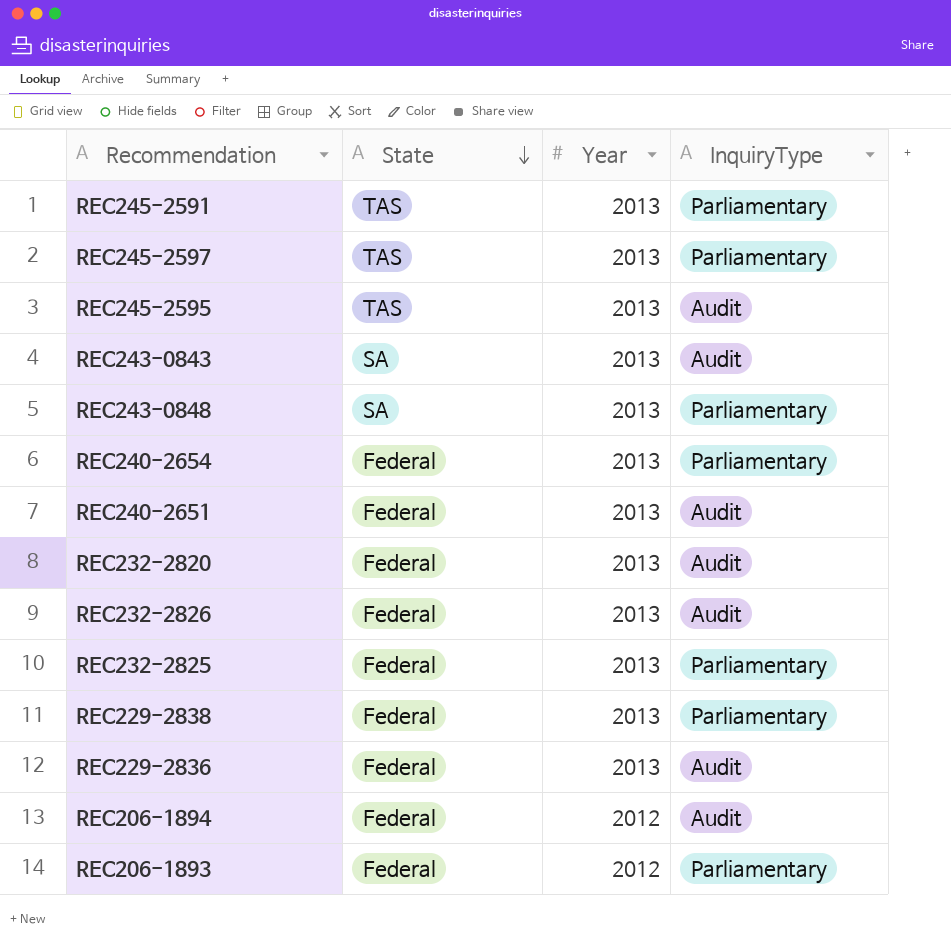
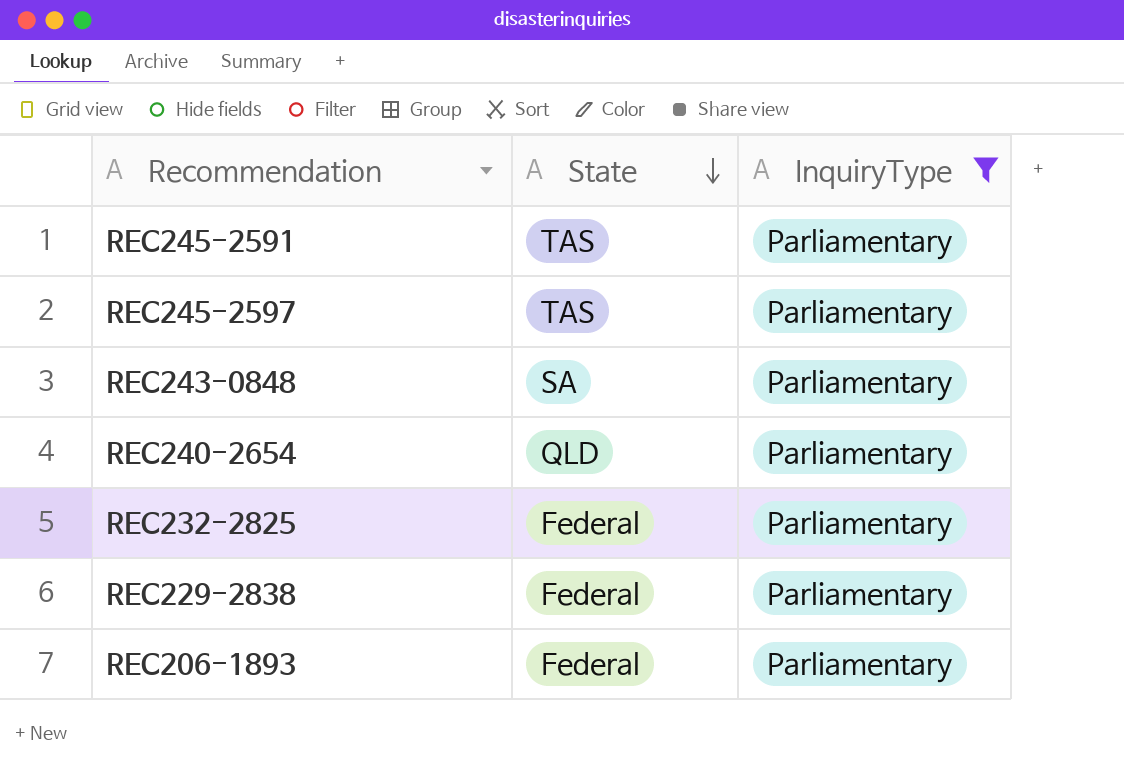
filter: none -> InquiryType = Parliamentary
column Year | position: 3 -> none
REC240-2654 | State: Federal -> QLD

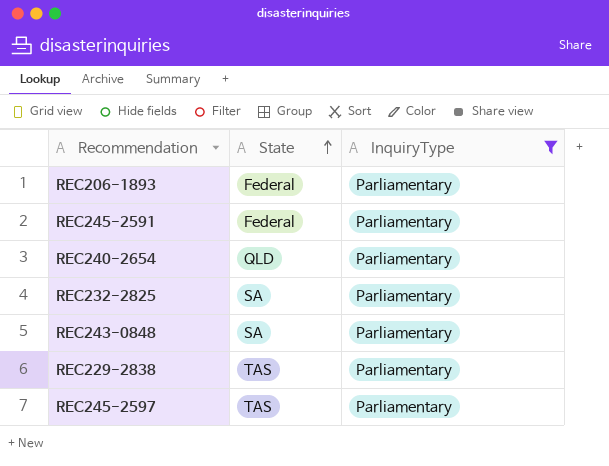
row order: State descending -> State ascending
REC245-2591 | State: TAS -> Federal
REC232-2825 | State: Federal -> SA
REC229-2838 | State: Federal -> TAS

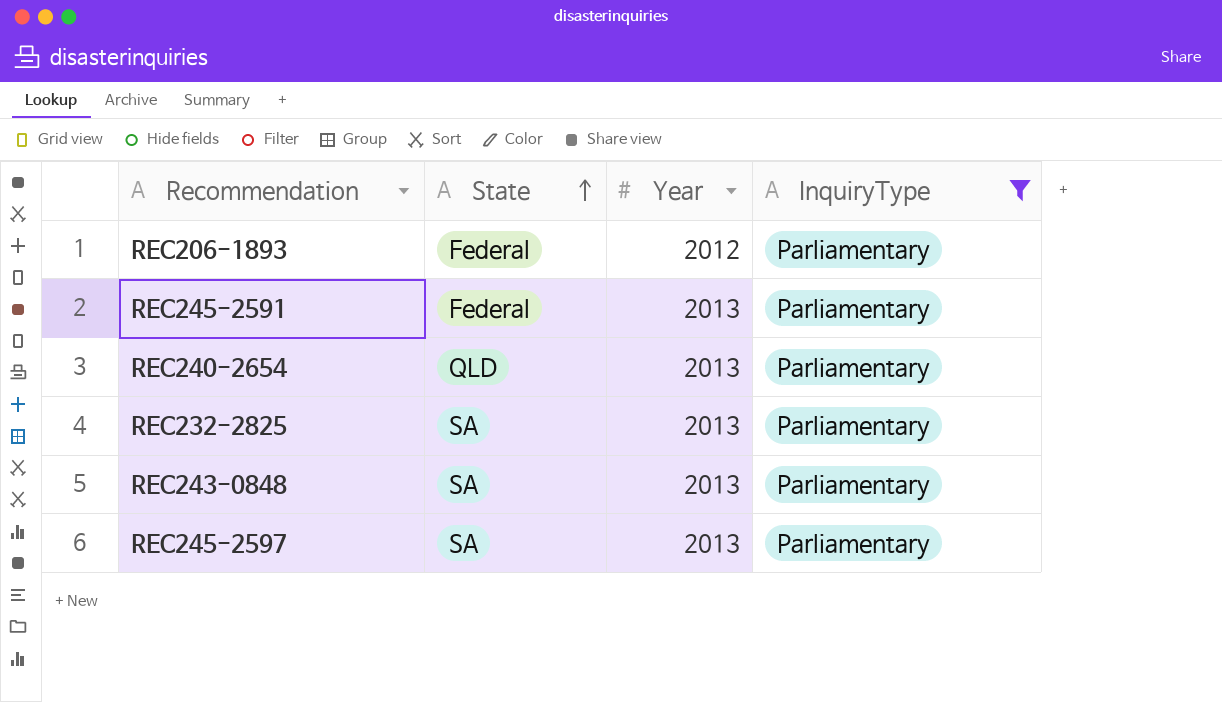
column Year | position: none -> 3
row REC229-2838: TAS | Parliamentary -> none
REC245-2597 | State: TAS -> SA

